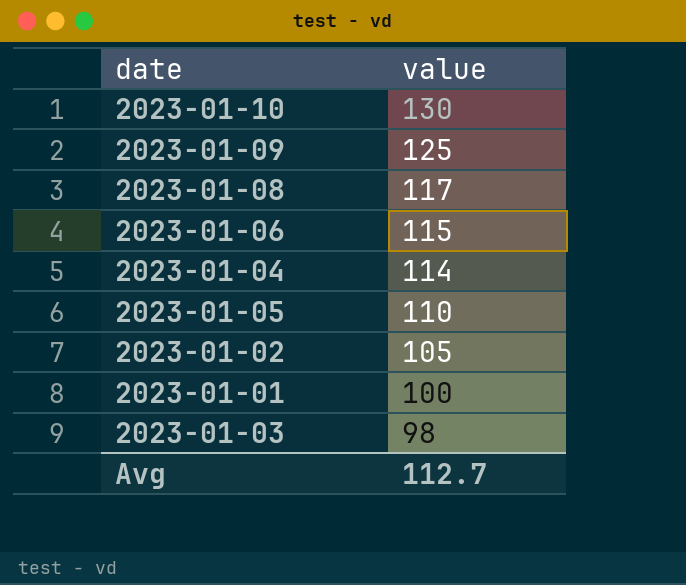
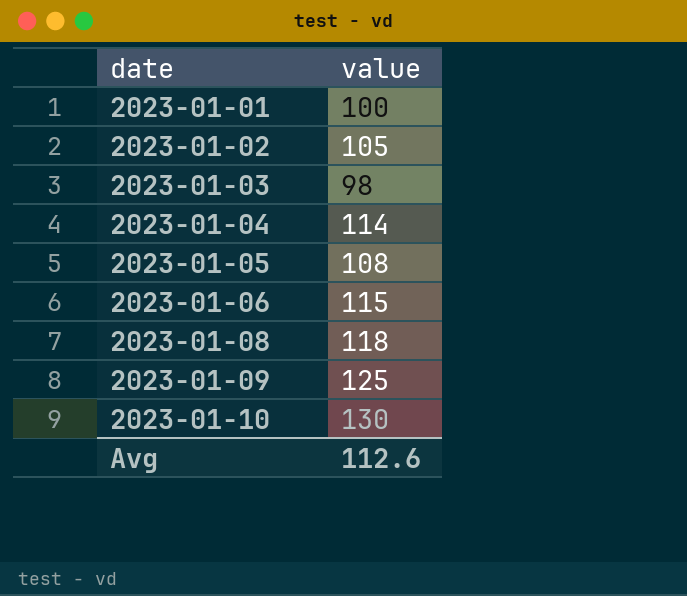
row order: value descending -> date ascending
2023-01-05 | value: 110 -> 108
2023-01-08 | value: 117 -> 118
Avg | value: 112.7 -> 112.6

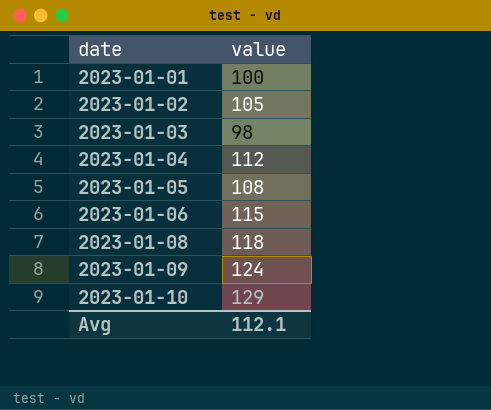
2023-01-04 | value: 114 -> 112
2023-01-09 | value: 125 -> 124
2023-01-10 | value: 130 -> 129
Avg | value: 112.6 -> 112.1

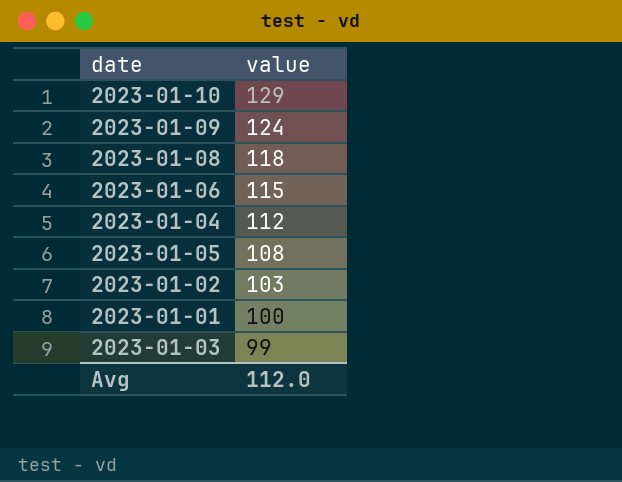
row order: date ascending -> value descending
2023-01-02 | value: 105 -> 103
2023-01-03 | value: 98 -> 99
Avg | value: 112.1 -> 112.0

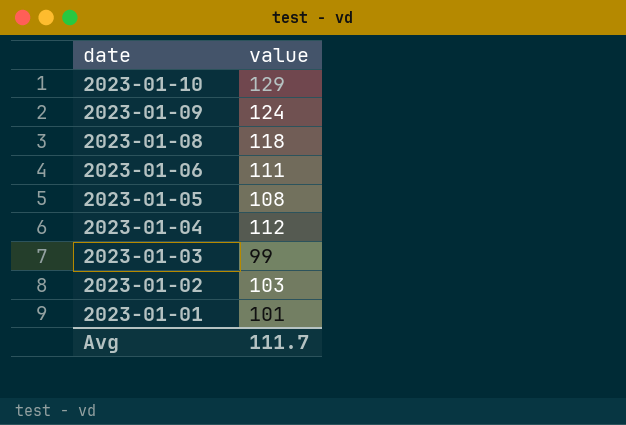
row order: value descending -> date descending
2023-01-06 | value: 115 -> 111
2023-01-01 | value: 100 -> 101
Avg | value: 112.0 -> 111.7

